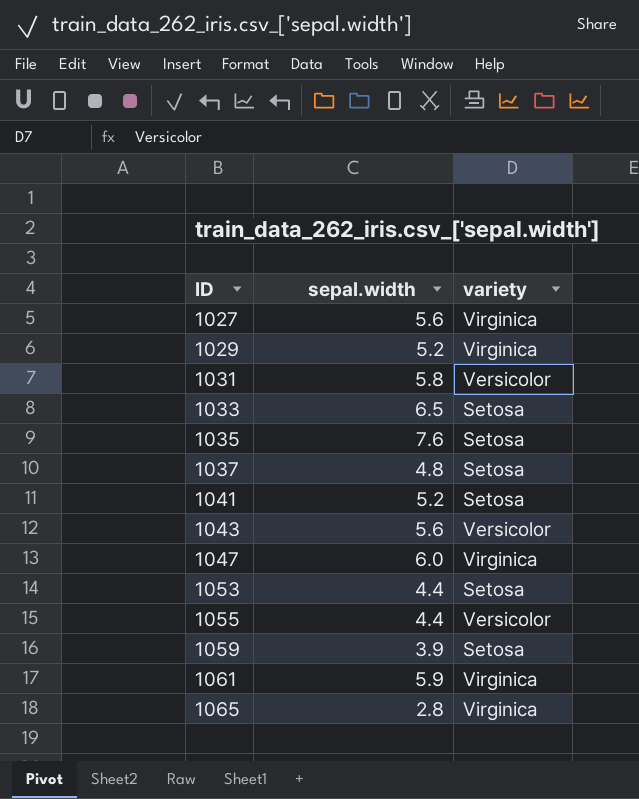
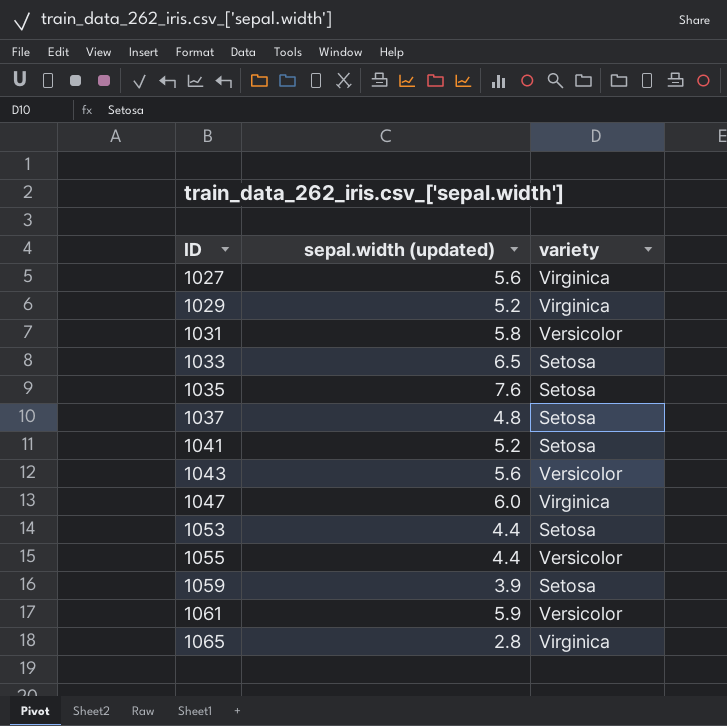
column name: sepal.width -> sepal.width (updated)
1061 | variety: Virginica -> Versicolor

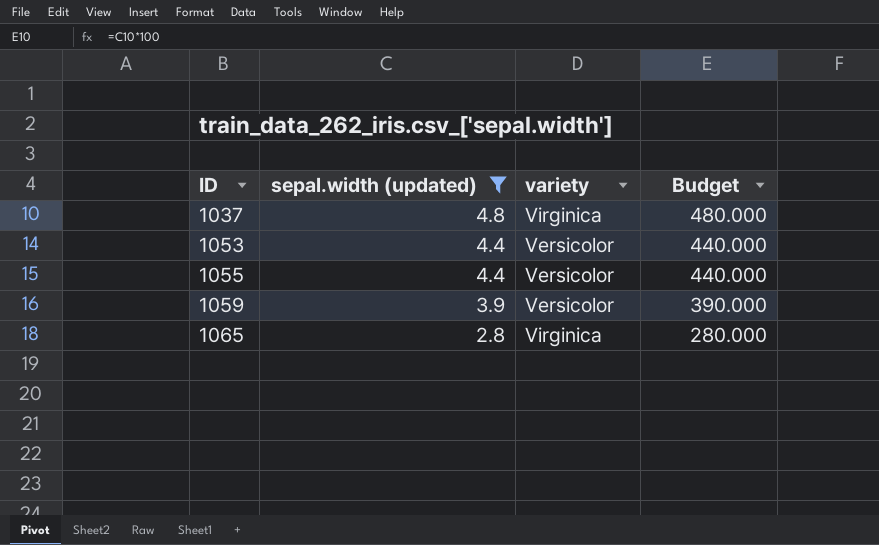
filter: none -> sepal.width (updated) <= 4.8
column Budget | formula: none -> [sepal.width (updated)] * 100
1037 | variety: Setosa -> Virginica
1053 | variety: Setosa -> Versicolor
1059 | variety: Setosa -> Versicolor

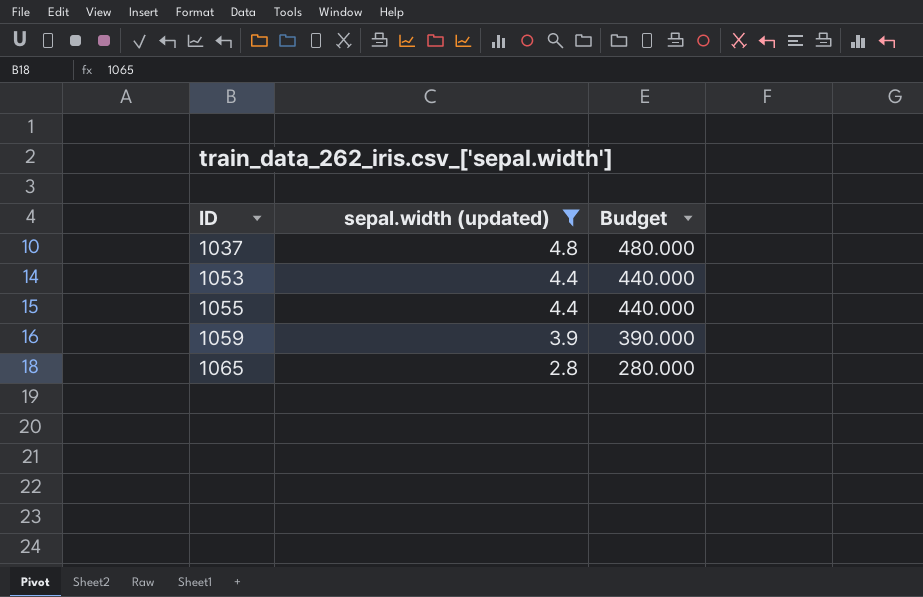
column variety | position: 3 -> none

